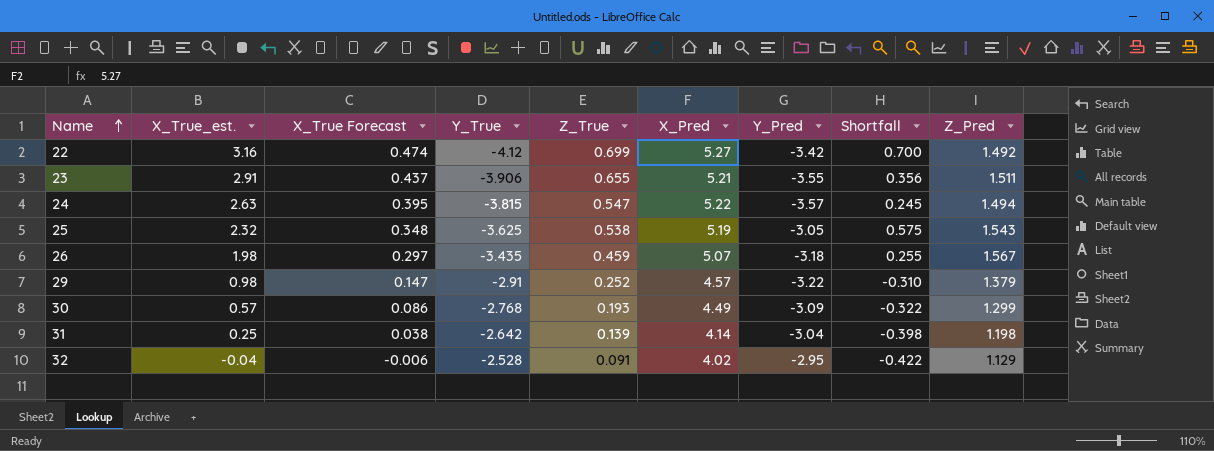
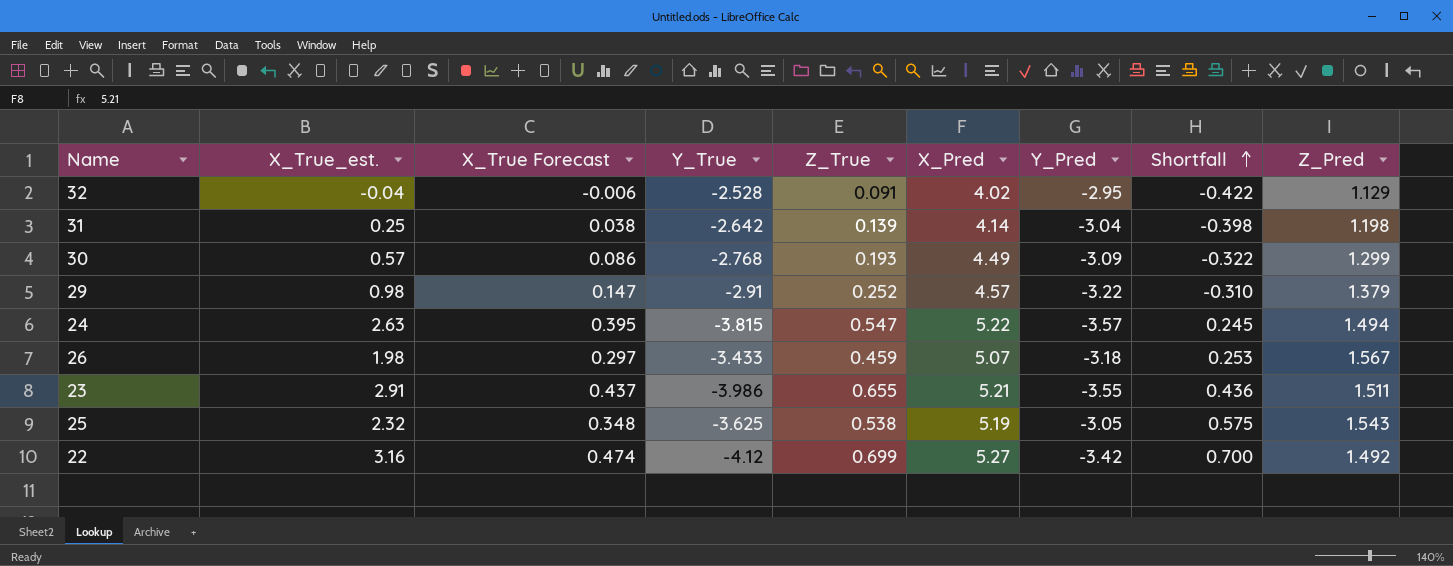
row order: Name ascending -> Shortfall ascending
26 | Y_True: -3.435 -> -3.433
26 | Shortfall: 0.255 -> 0.253
23 | Y_True: -3.906 -> -3.986
23 | Shortfall: 0.356 -> 0.436

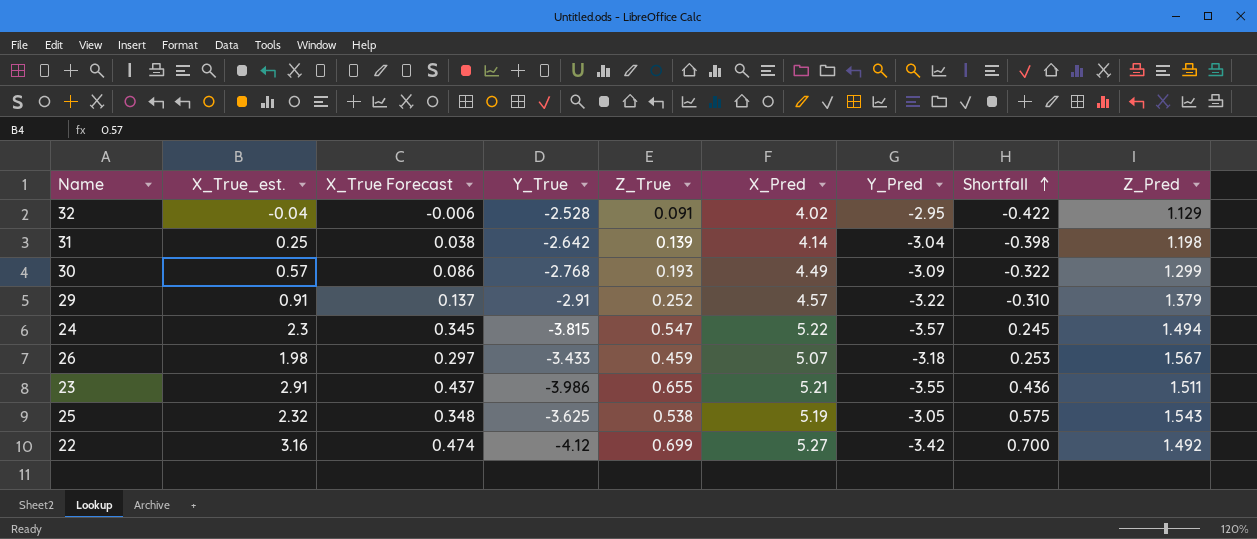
29 | X_True_est.: 0.98 -> 0.91
29 | X_True Forecast: 0.147 -> 0.137
24 | X_True_est.: 2.63 -> 2.3
24 | X_True Forecast: 0.395 -> 0.345

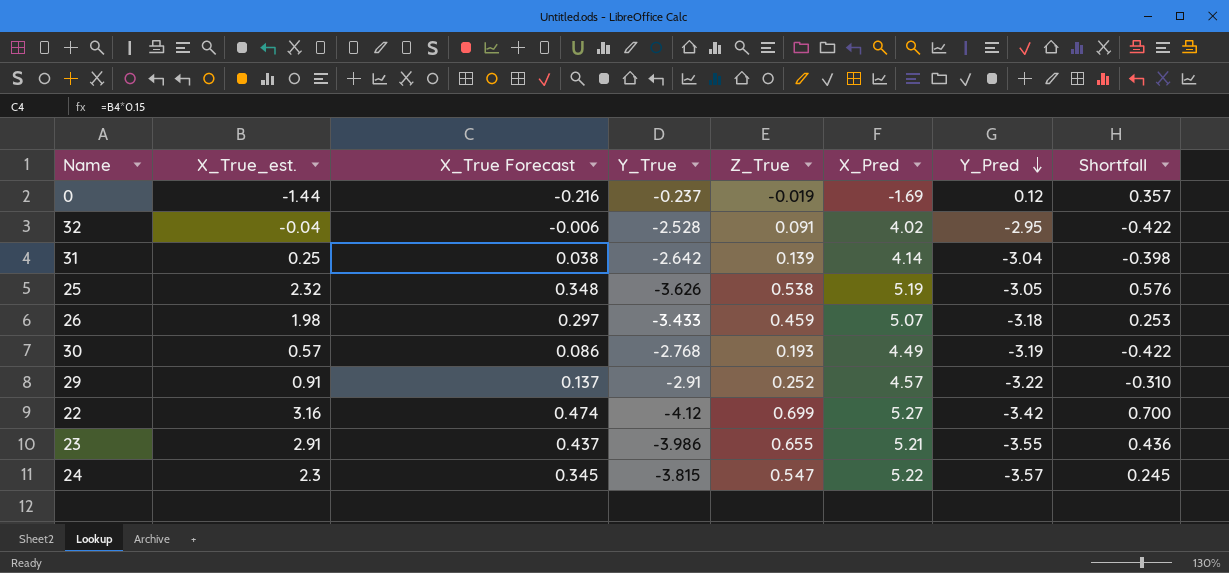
row order: Shortfall ascending -> Y_Pred descending
column Z_Pred | position: 9 -> none
row 0: none -> -1.44 | -0.216 | -0.237 | -0.019 | -1.69 | 0.12 | 0.357
25 | Y_True: -3.625 -> -3.626
25 | Shortfall: 0.575 -> 0.576
30 | Y_Pred: -3.09 -> -3.19
30 | Shortfall: -0.322 -> -0.422

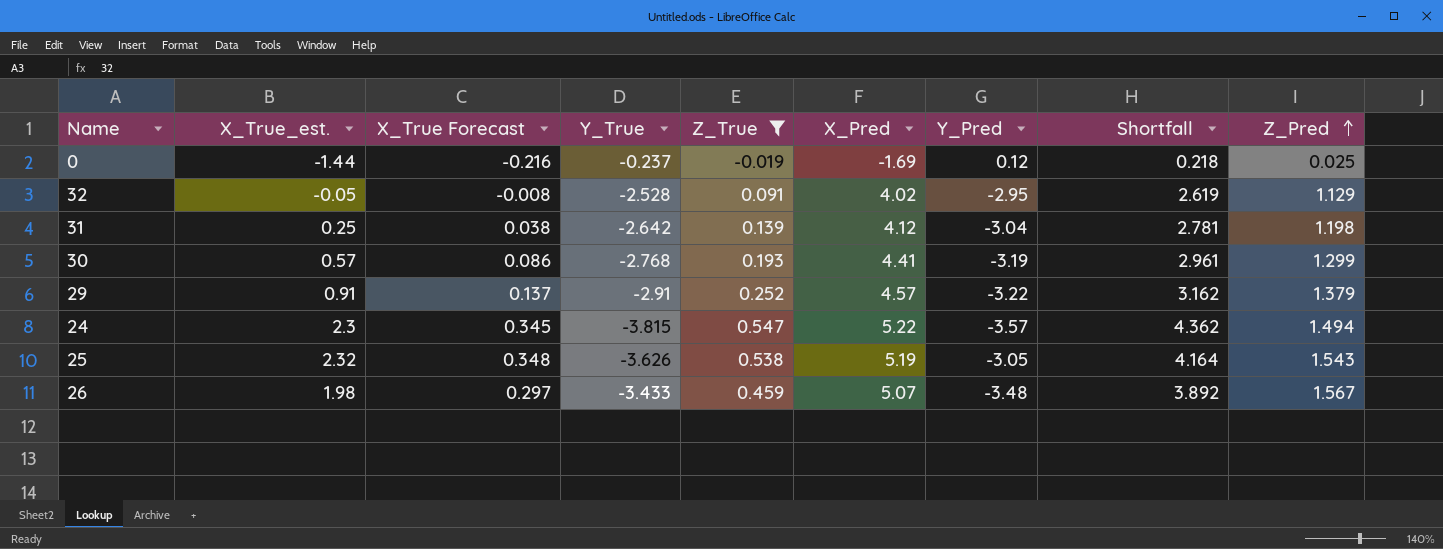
filter: none -> Z_True <= 0.547
row order: Y_Pred descending -> Z_Pred ascending
column Shortfall | formula: [Y_Pred] - [Y_True] -> [Z_True] - [Y_True]
column Z_Pred | position: none -> 9
32 | X_True_est.: -0.04 -> -0.05
32 | X_True Forecast: -0.006 -> -0.008
31 | X_Pred: 4.14 -> 4.12
30 | X_Pred: 4.49 -> 4.41
26 | Y_Pred: -3.18 -> -3.48

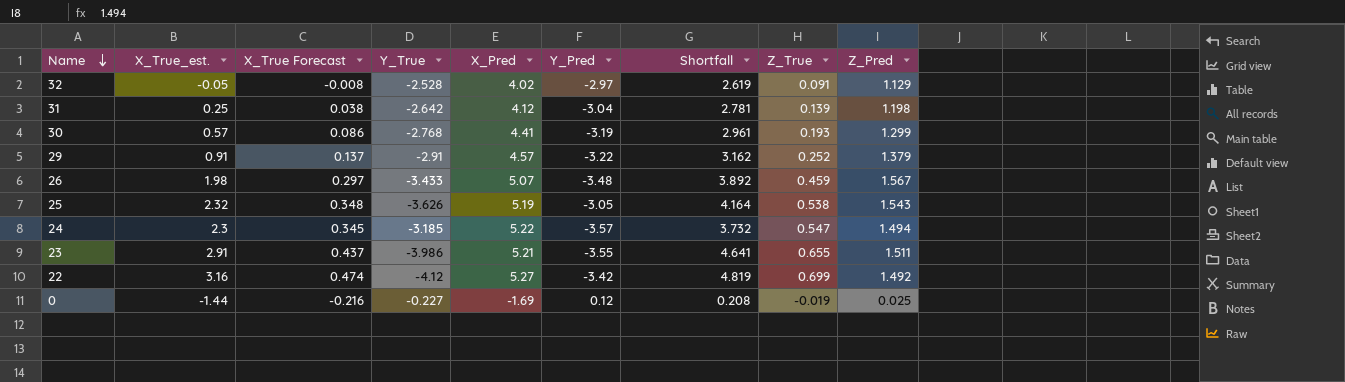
filter: Z_True <= 0.547 -> none
row order: Z_Pred ascending -> Name descending
column Z_True | position: 5 -> 8
32 | Y_Pred: -2.95 -> -2.97
24 | Y_True: -3.815 -> -3.185
24 | Shortfall: 4.362 -> 3.732
0 | Y_True: -0.237 -> -0.227
0 | Shortfall: 0.218 -> 0.208

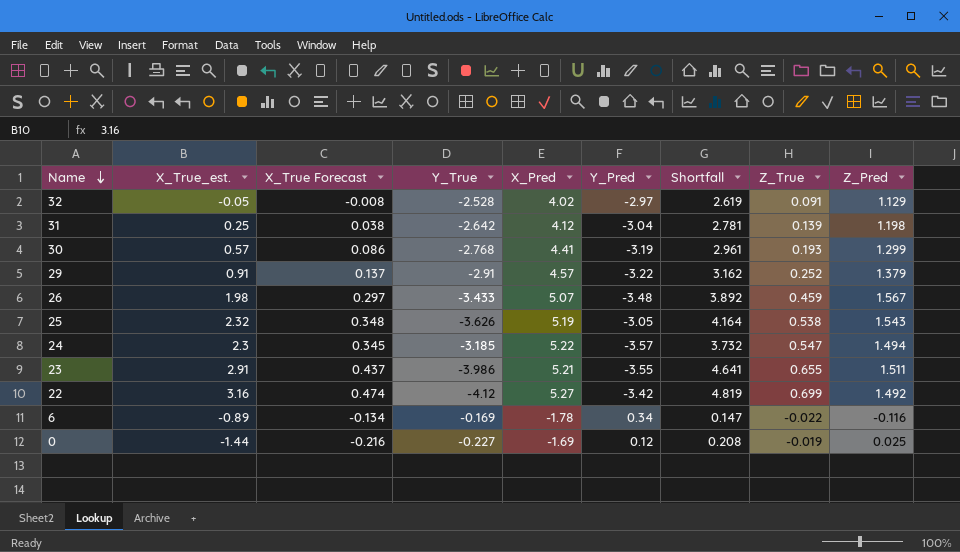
row 6: none -> -0.89 | -0.134 | -0.169 | -1.78 | 0.34 | 0.147 | -0.022 | -0.116

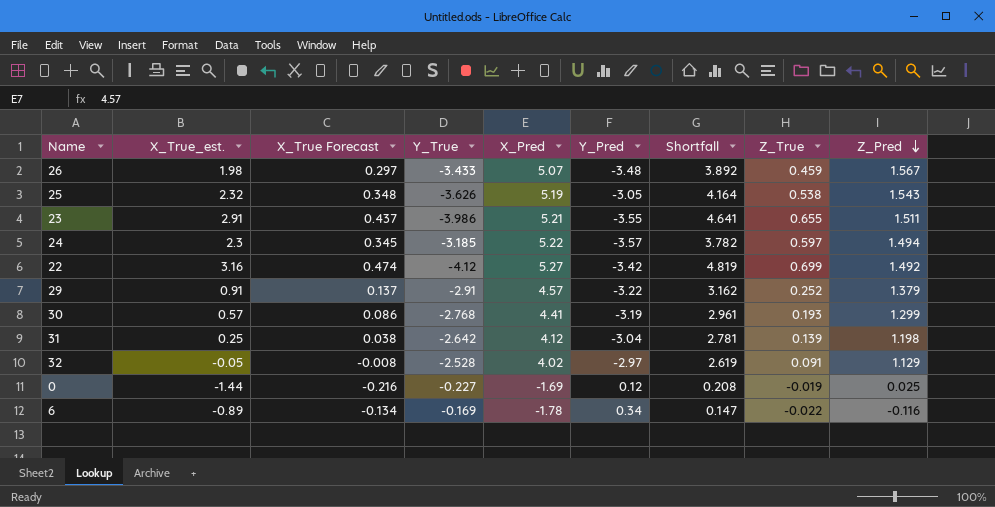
row order: Name descending -> Z_Pred descending
24 | Shortfall: 3.732 -> 3.782
24 | Z_True: 0.547 -> 0.597

